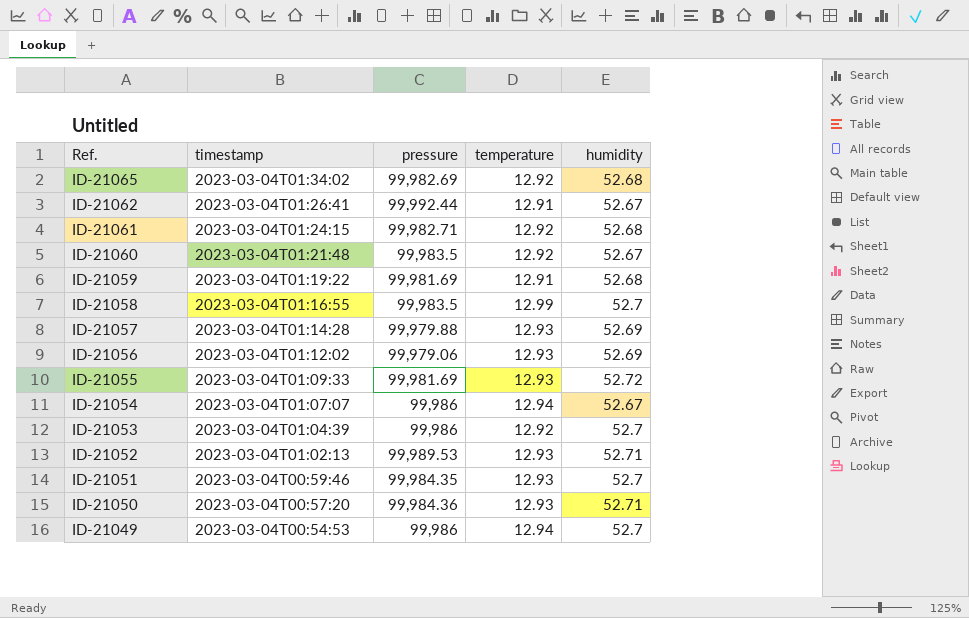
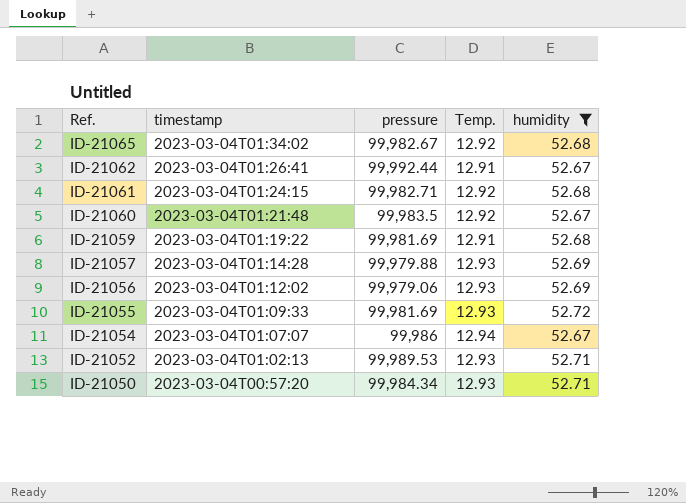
filter: none -> humidity != 52.7
column name: temperature -> Temp.
ID-21065 | pressure: 99,982.69 -> 99,982.67
ID-21050 | pressure: 99,984.36 -> 99,984.34

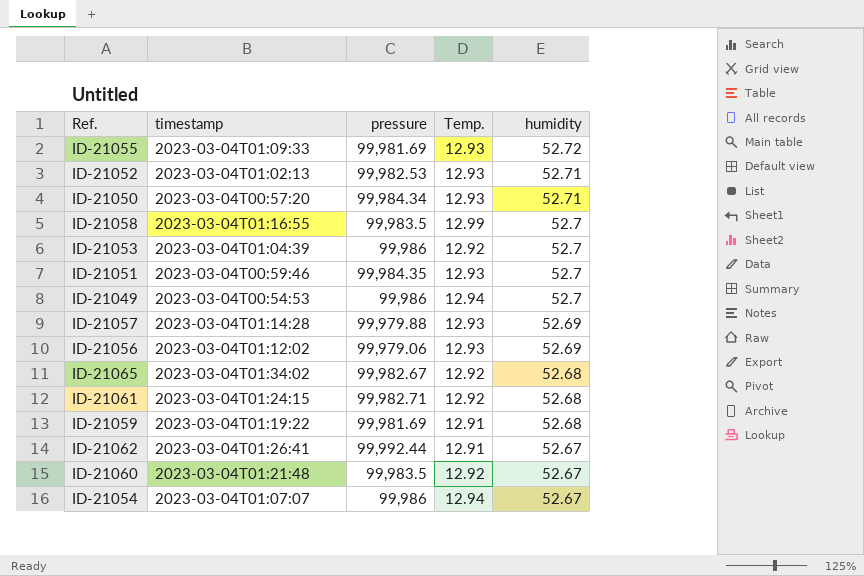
filter: humidity != 52.7 -> none
row order: Ref. descending -> humidity descending
ID-21052 | pressure: 99,989.53 -> 99,982.53

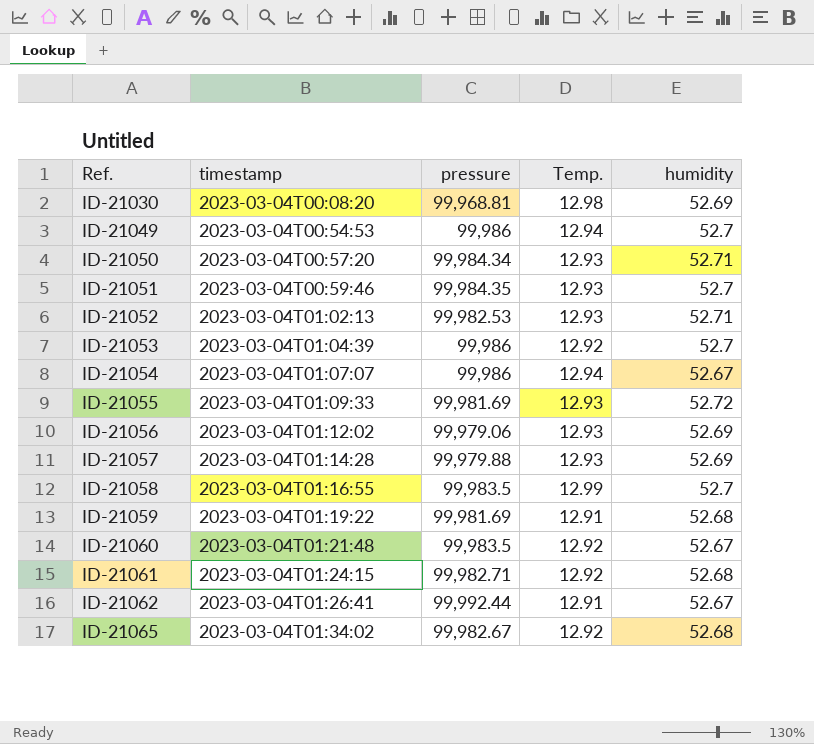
row order: humidity descending -> Ref. ascending
row ID-21030: none -> 2023-03-04T00:08:20 | 99,968.81 | 12.98 | 52.69

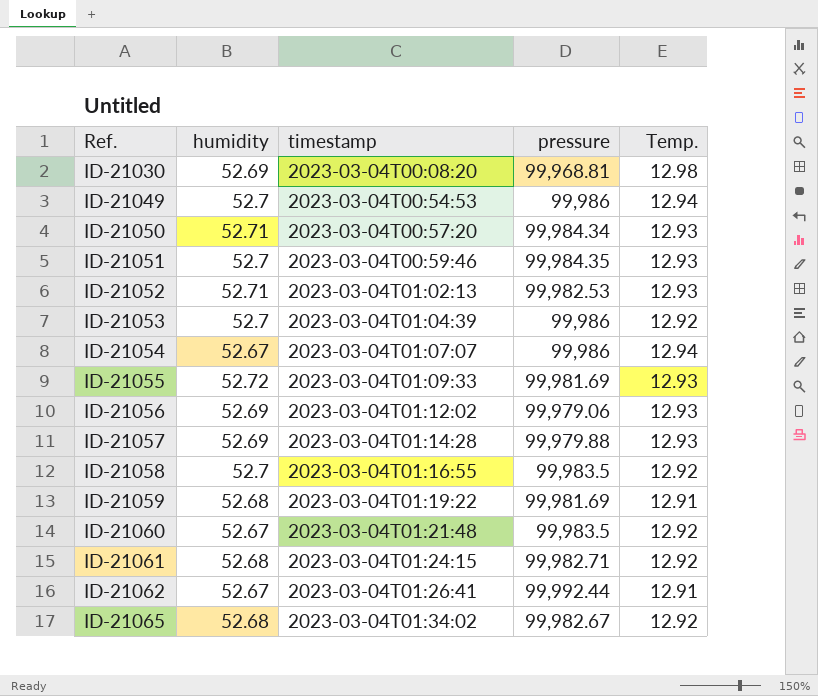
column humidity | position: 5 -> 2
ID-21058 | Temp.: 12.99 -> 12.92

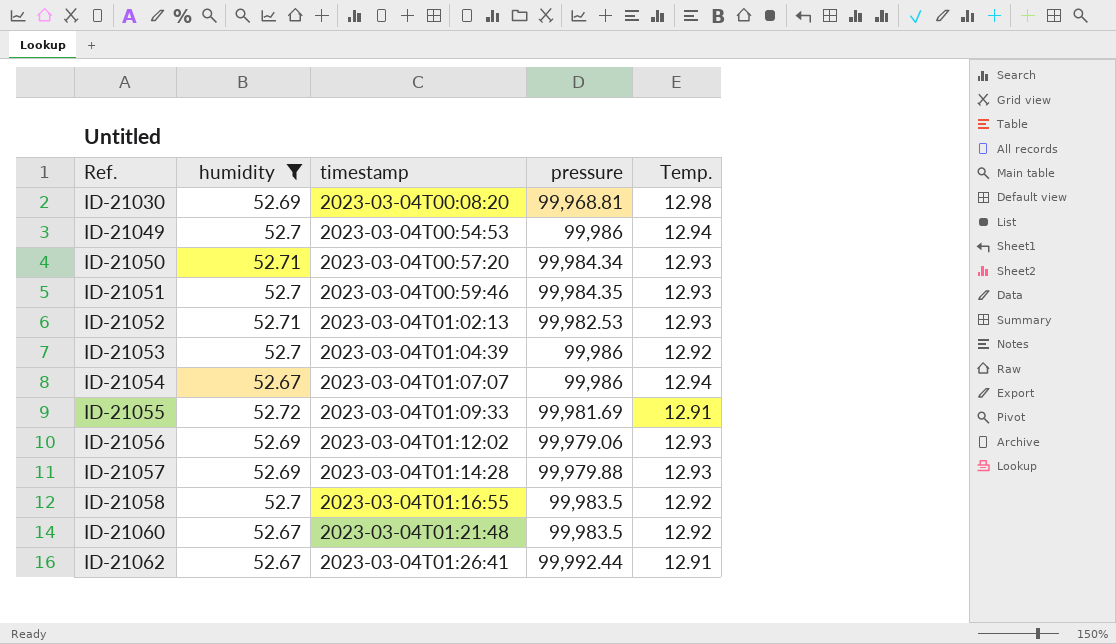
filter: none -> humidity != 52.68
ID-21055 | Temp.: 12.93 -> 12.91

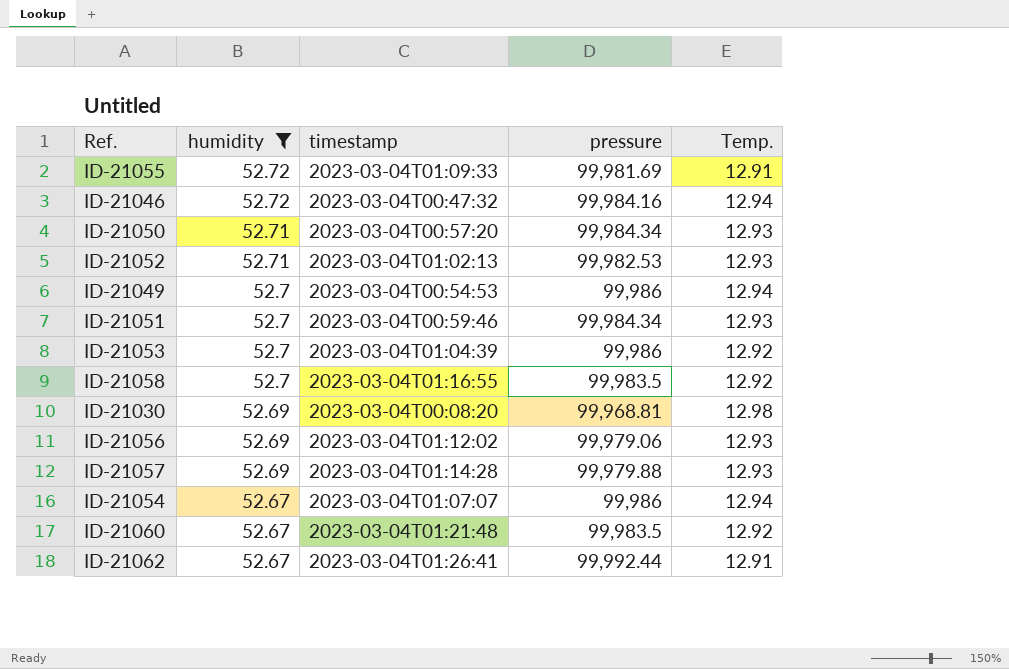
row order: Ref. ascending -> humidity descending
row ID-21046: none -> 52.72 | 2023-03-04T00:47:32 | 99,984.16 | 12.94
ID-21051 | pressure: 99,984.35 -> 99,984.34

